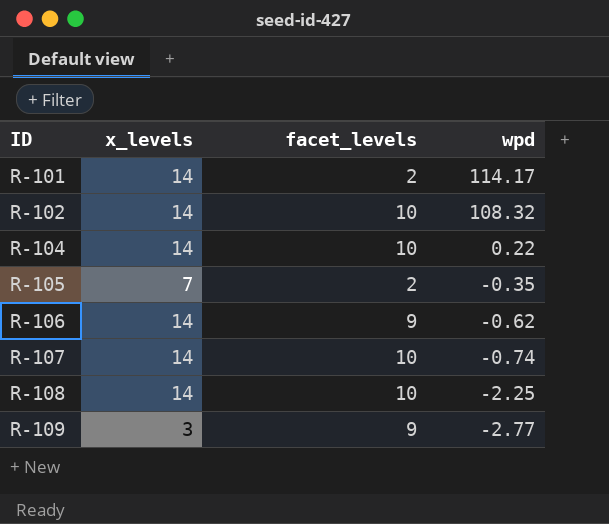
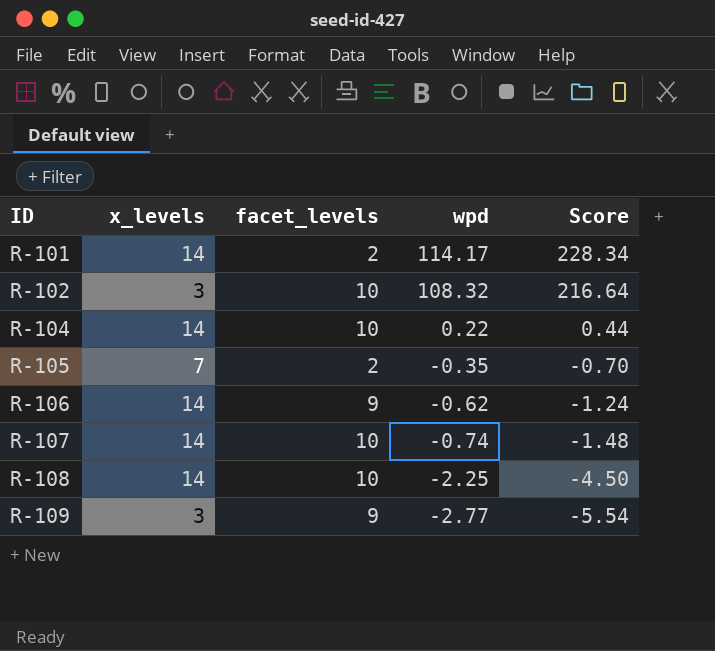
column Score | formula: none -> [wpd] * 2
R-102 | x_levels: 14 -> 3

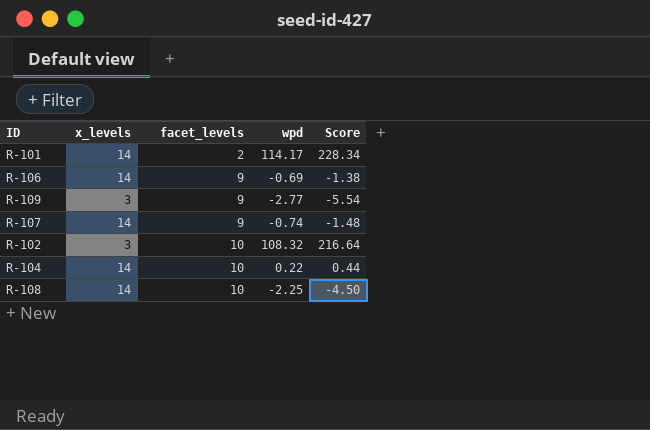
row order: ID ascending -> facet_levels ascending
row R-105: 7 | 2 | -0.35 | -0.70 -> none
R-106 | wpd: -0.62 -> -0.69
R-106 | Score: -1.24 -> -1.38
R-107 | facet_levels: 10 -> 9

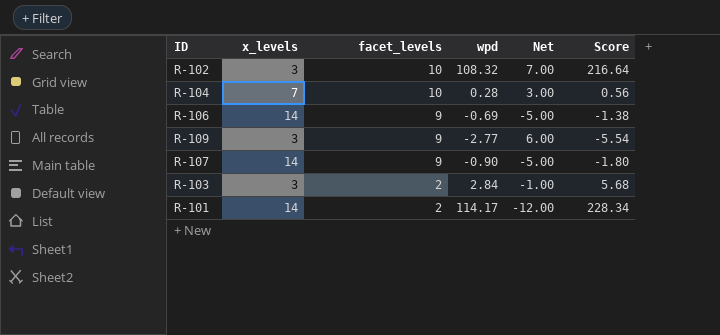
row order: facet_levels ascending -> facet_levels descending
column Net | formula: none -> [facet_levels] - [x_levels]
row R-108: 14 | 10 | -2.25 | -4.50 -> none
R-104 | x_levels: 14 -> 7
R-104 | wpd: 0.22 -> 0.28
R-104 | Score: 0.44 -> 0.56
R-107 | wpd: -0.74 -> -0.90
R-107 | Score: -1.48 -> -1.80
row R-103: none -> 3 | 2 | 2.84 | -1.00 | 5.68

